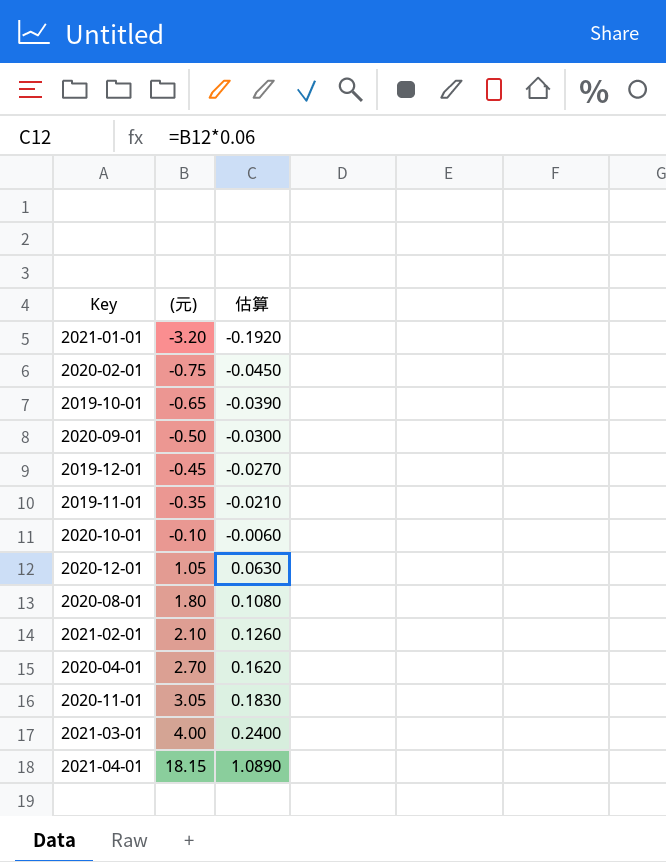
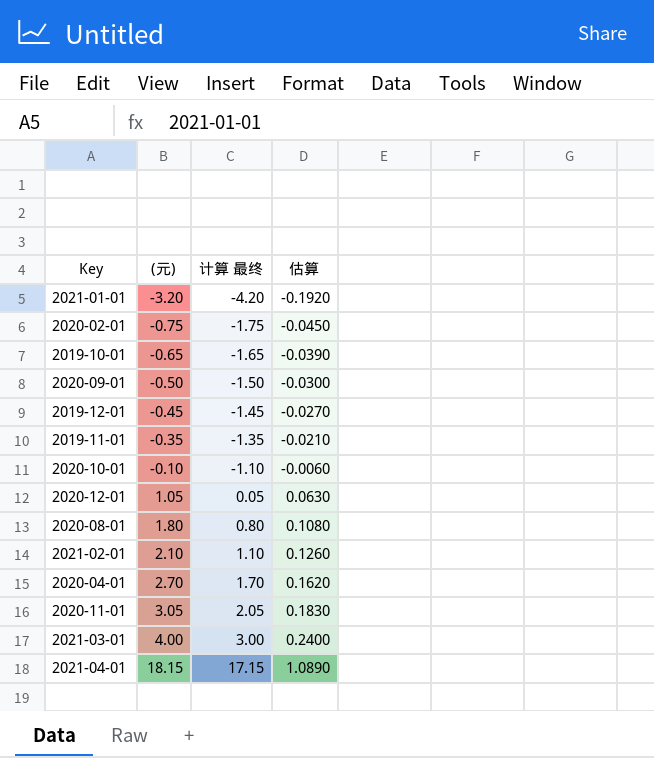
column 计算 最终 | formula: none -> [(元)] - 1

